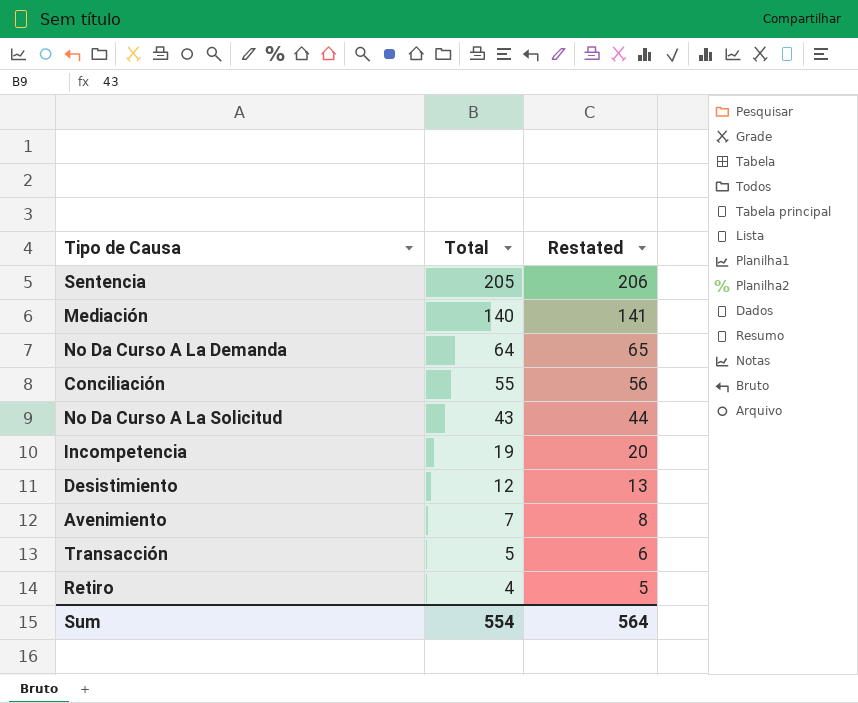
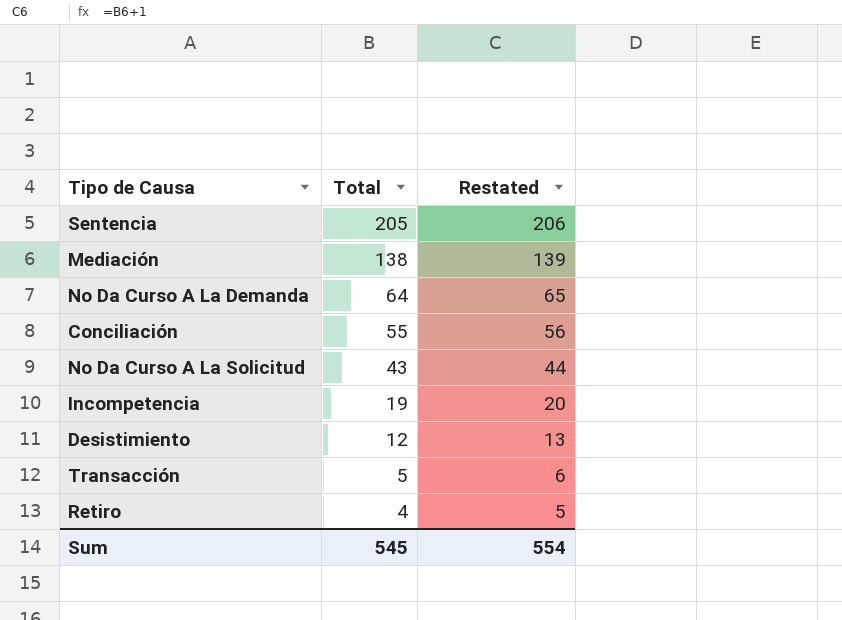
row Avenimiento: 7 | 8 -> none
Mediación | Total: 140 -> 138
Mediación | Restated: 141 -> 139
Sum | Total: 554 -> 545
Sum | Restated: 564 -> 554

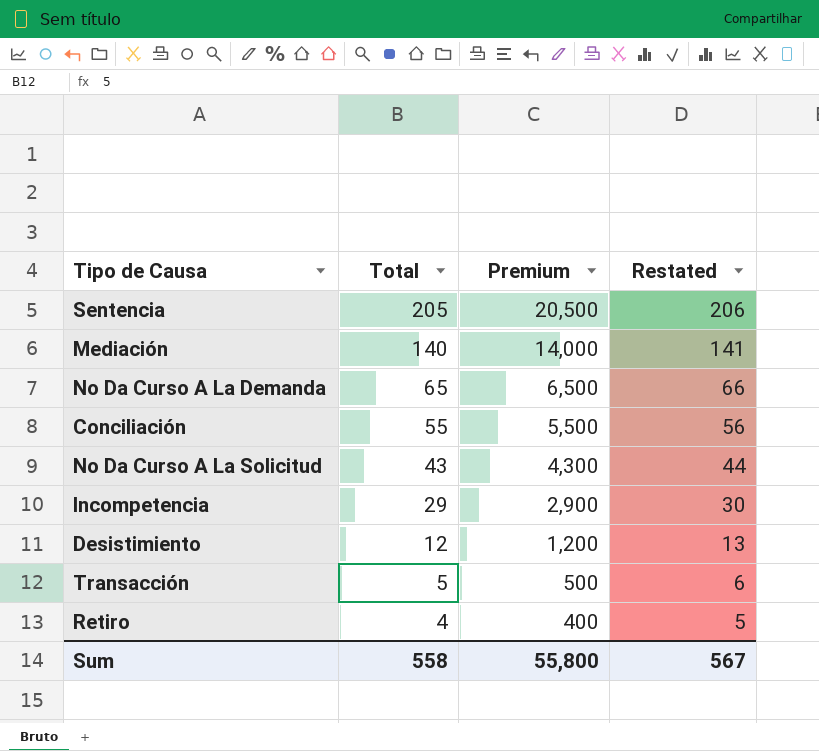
column Premium | formula: none -> [Total] * 100
Mediación | Total: 138 -> 140
Mediación | Restated: 139 -> 141
No Da Curso A La Demanda | Total: 64 -> 65
No Da Curso A La Demanda | Restated: 65 -> 66
Incompetencia | Total: 19 -> 29
Incompetencia | Restated: 20 -> 30
Sum | Total: 545 -> 558
Sum | Restated: 554 -> 567

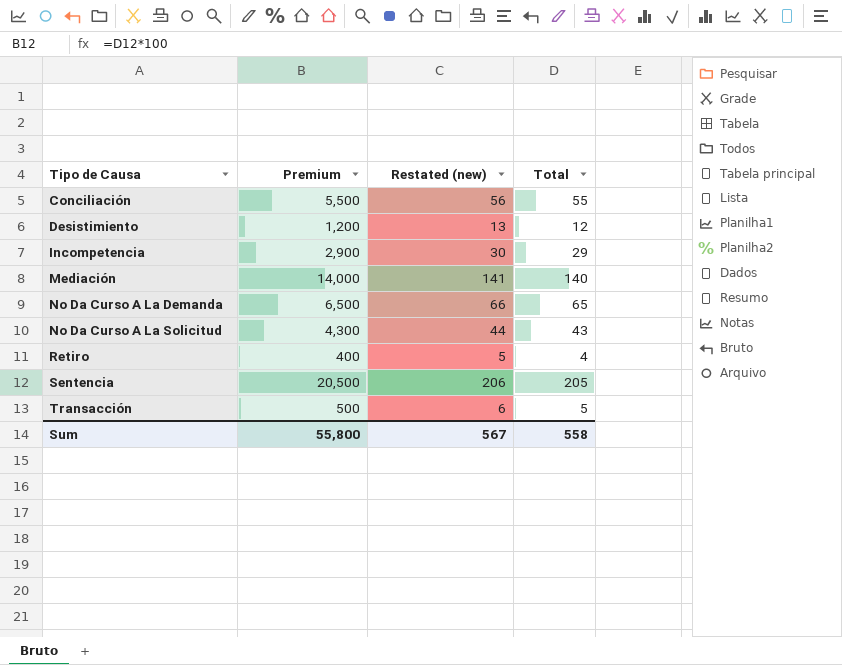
row order: Total descending -> Tipo de Causa ascending
column name: Restated -> Restated (new)
column Total | position: 2 -> 4

